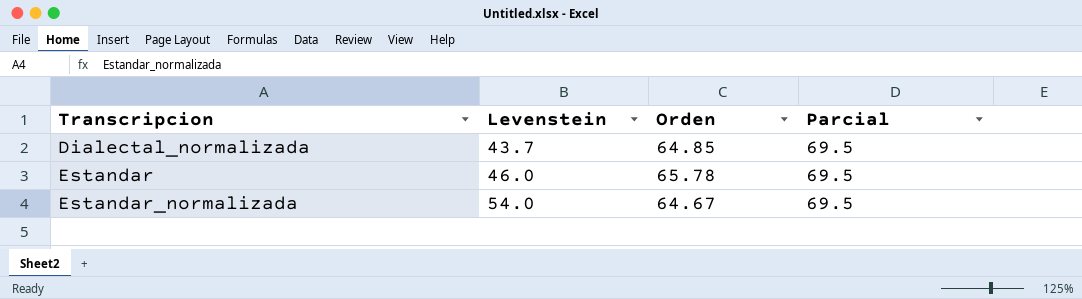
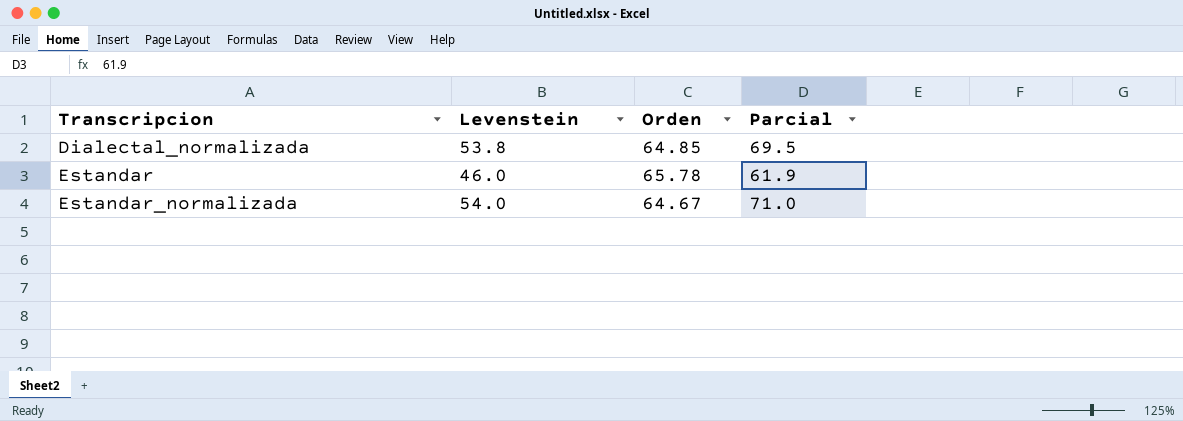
Dialectal_normalizada | Levenstein: 43.7 -> 53.8
Estandar | Parcial: 69.5 -> 61.9
Estandar_normalizada | Parcial: 69.5 -> 71.0

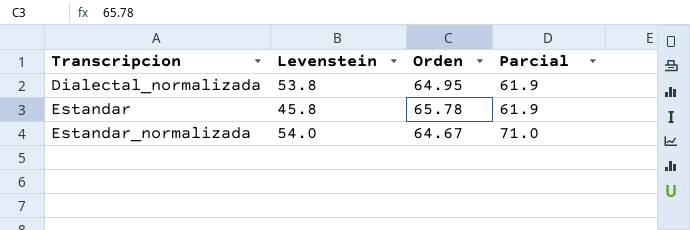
Dialectal_normalizada | Orden: 64.85 -> 64.95
Dialectal_normalizada | Parcial: 69.5 -> 61.9
Estandar | Levenstein: 46.0 -> 45.8

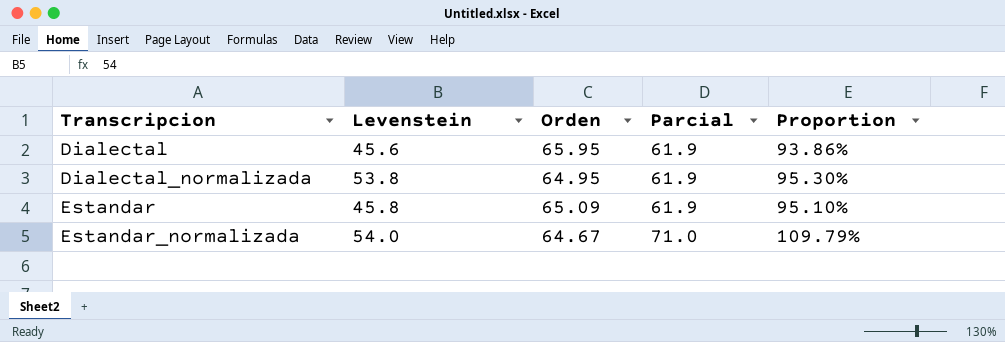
column Proportion | formula: none -> [Parcial] / [Orden]
row Dialectal: none -> 45.6 | 65.95 | 61.9 | 93.86%
Estandar | Orden: 65.78 -> 65.09

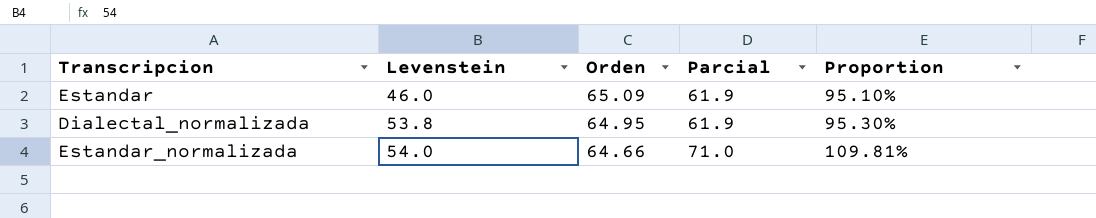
row order: Transcripcion ascending -> Levenstein ascending
row Dialectal: 45.6 | 65.95 | 61.9 | 93.86% -> none
Estandar | Levenstein: 45.8 -> 46.0
Estandar_normalizada | Orden: 64.67 -> 64.66
Estandar_normalizada | Proportion: 109.79% -> 109.81%

